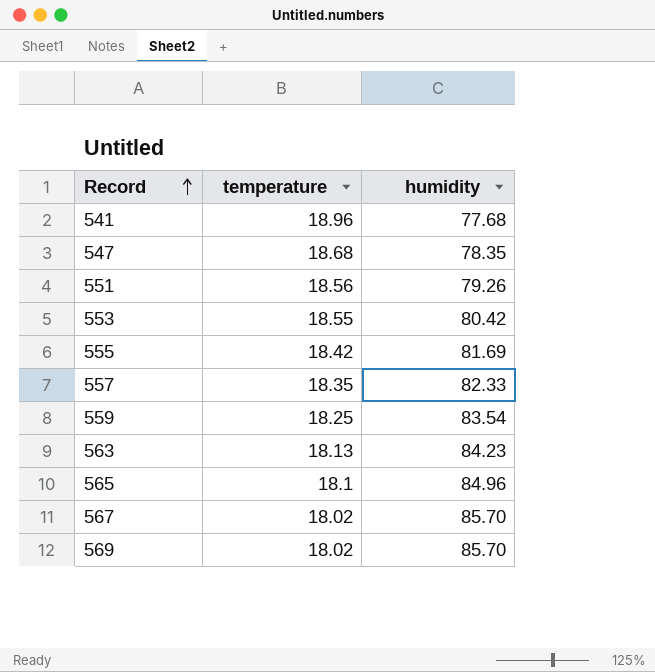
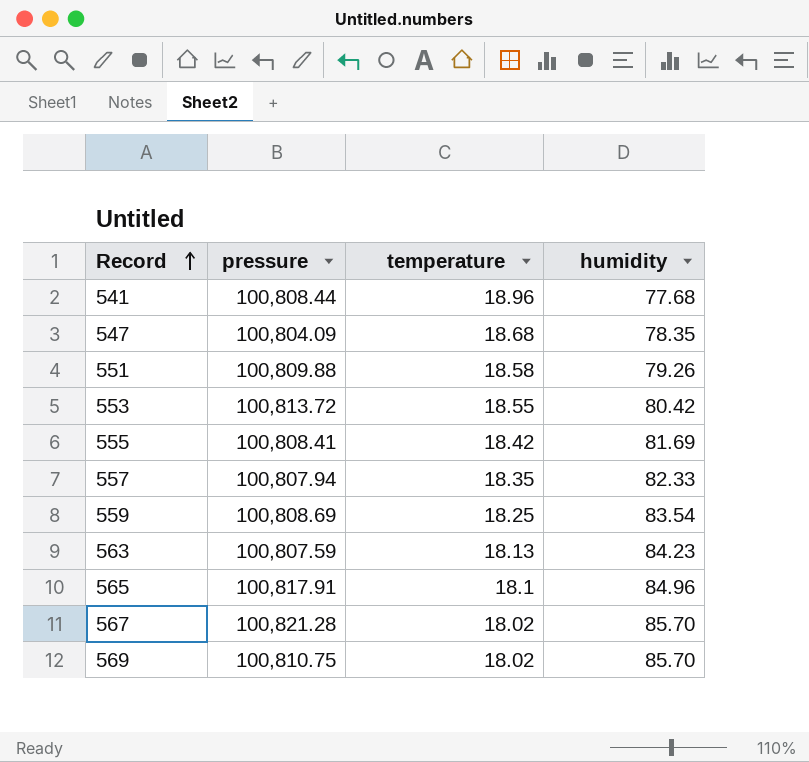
column pressure | position: none -> 2
551 | temperature: 18.56 -> 18.58

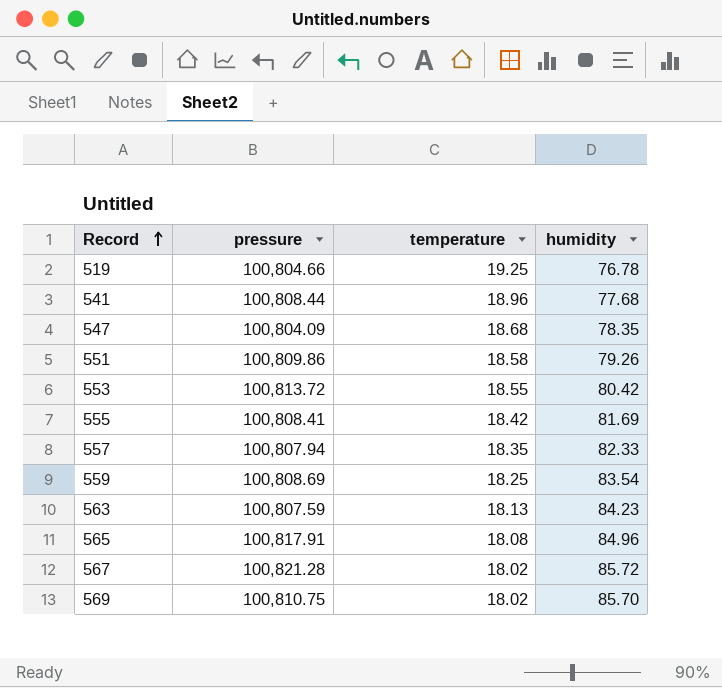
row 519: none -> 100,804.66 | 19.25 | 76.78
551 | pressure: 100,809.88 -> 100,809.86
565 | temperature: 18.1 -> 18.08
567 | humidity: 85.70 -> 85.72

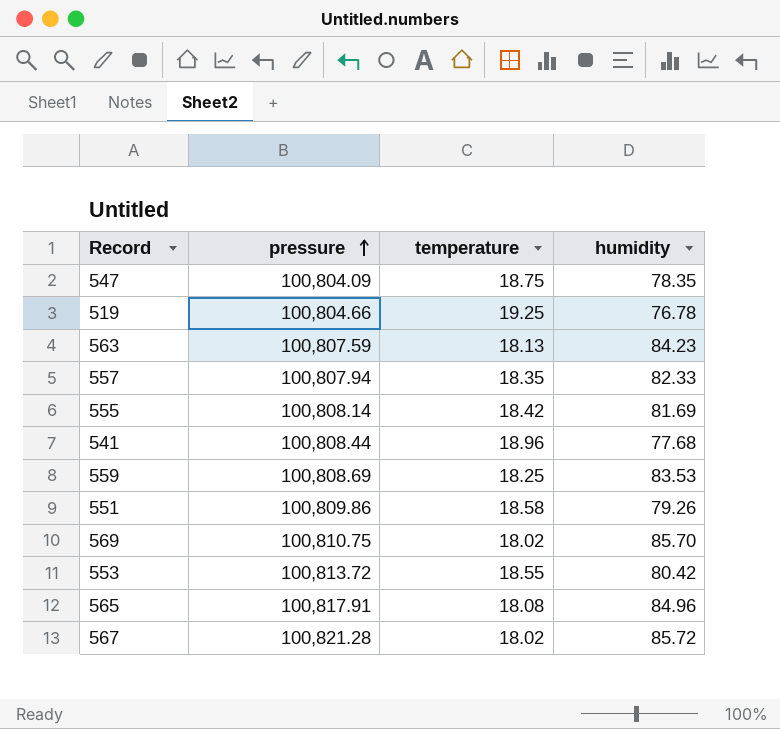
row order: Record ascending -> pressure ascending
547 | temperature: 18.68 -> 18.75
555 | pressure: 100,808.41 -> 100,808.14
559 | humidity: 83.54 -> 83.53

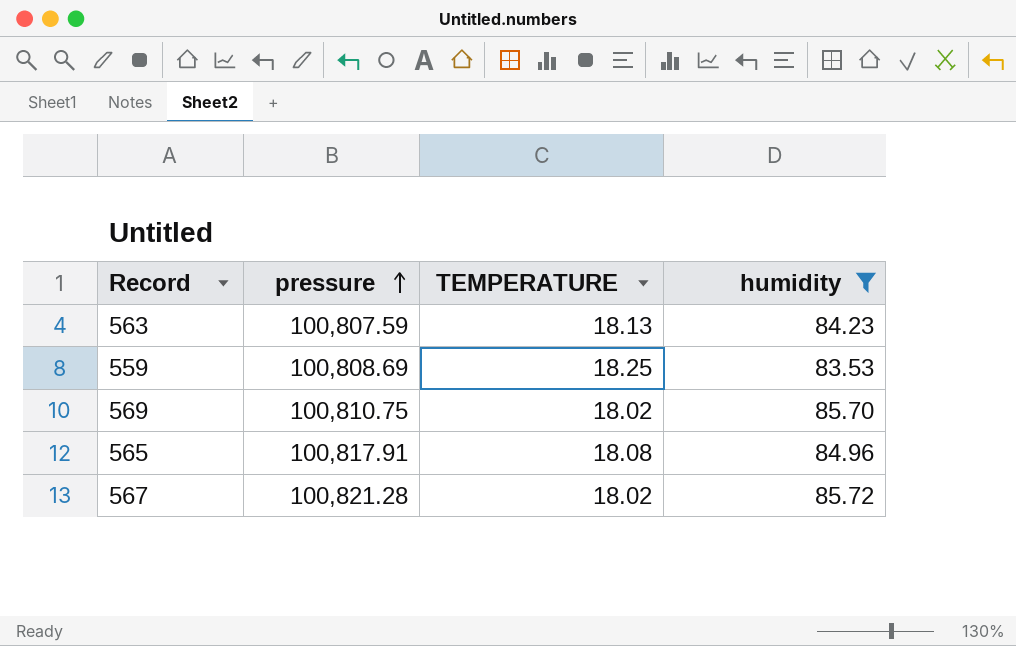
filter: none -> humidity >= 83.53
column name: temperature -> TEMPERATURE

